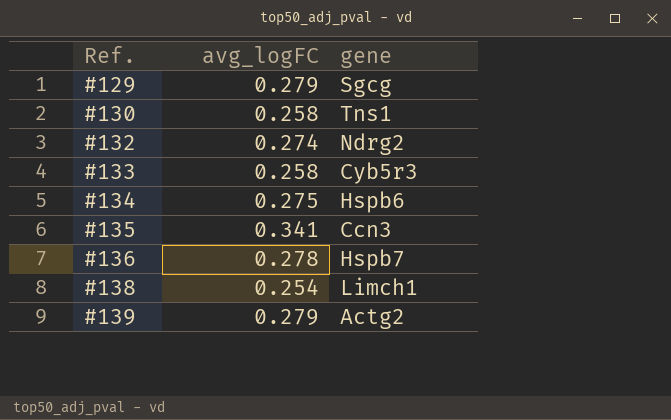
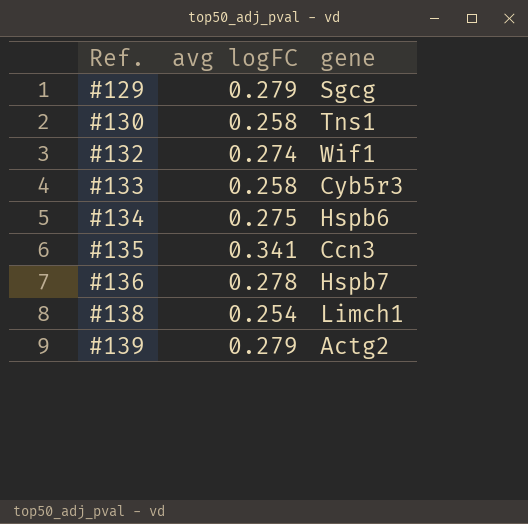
column name: avg_logFC -> avg logFC
#132 | gene: Ndrg2 -> Wif1

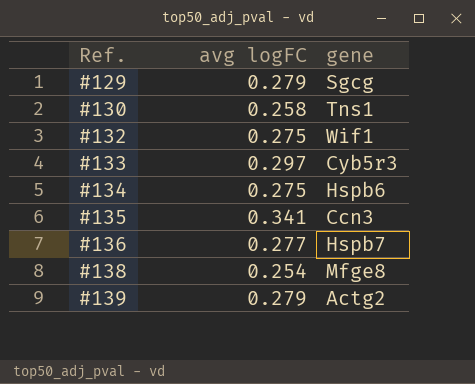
#132 | avg logFC: 0.274 -> 0.275
#133 | avg logFC: 0.258 -> 0.297
#136 | avg logFC: 0.278 -> 0.277
#138 | gene: Limch1 -> Mfge8

